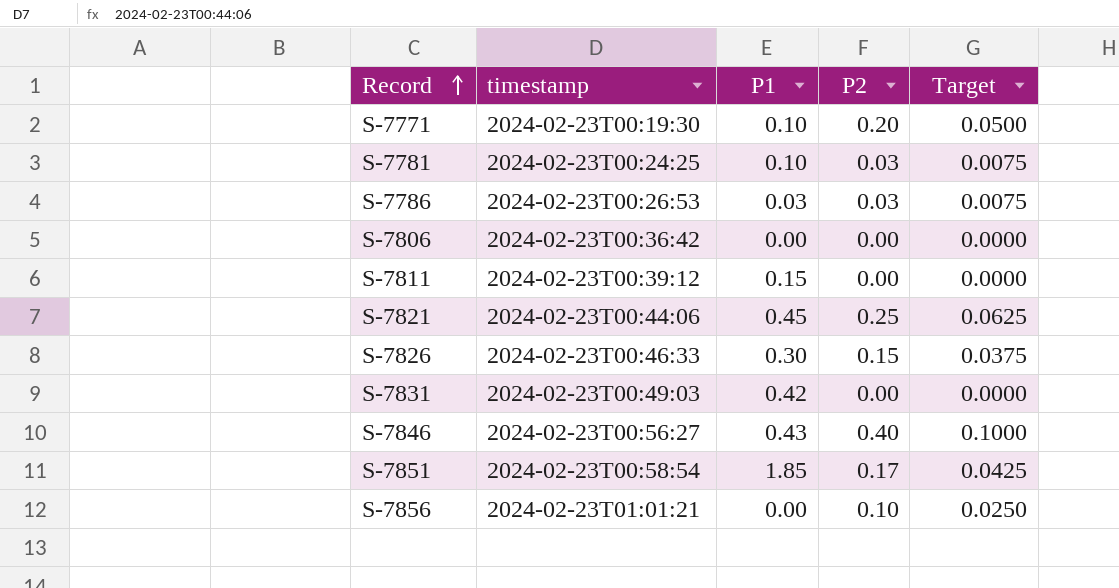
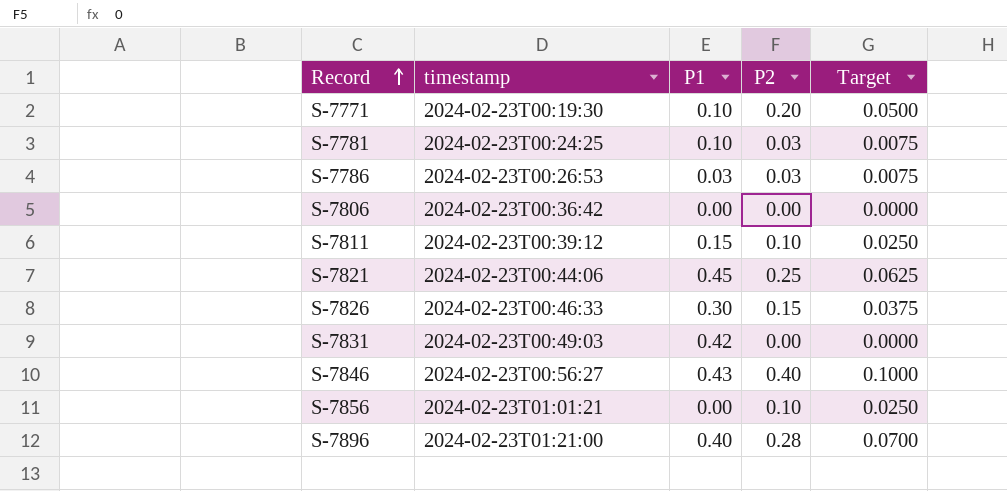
row S-7851: 2024-02-23T00:58:54 | 1.85 | 0.17 | 0.0425 -> none
S-7811 | P2: 0.00 -> 0.10
S-7811 | Target: 0.0000 -> 0.0250
row S-7896: none -> 2024-02-23T01:21:00 | 0.40 | 0.28 | 0.0700

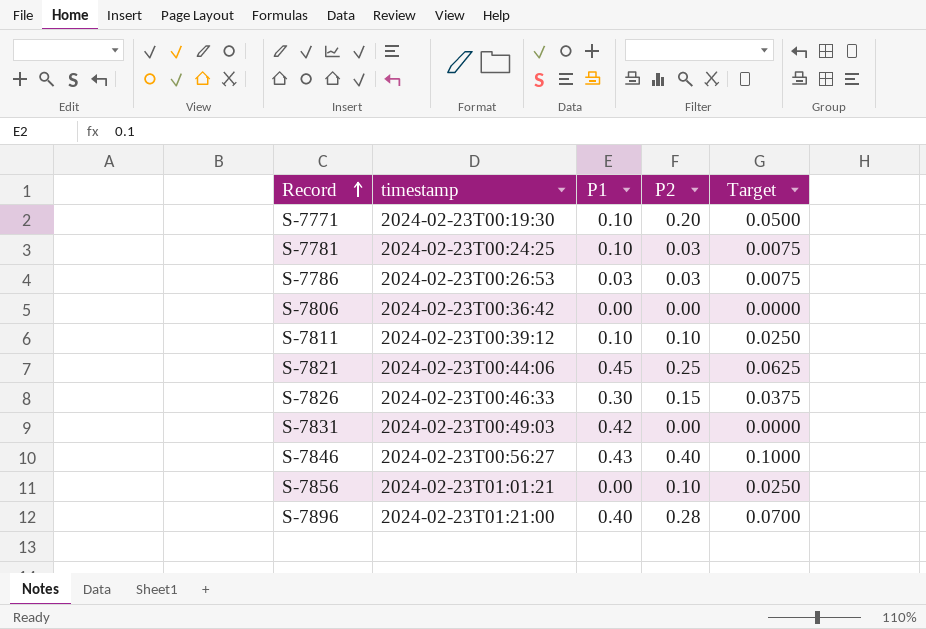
S-7811 | P1: 0.15 -> 0.10

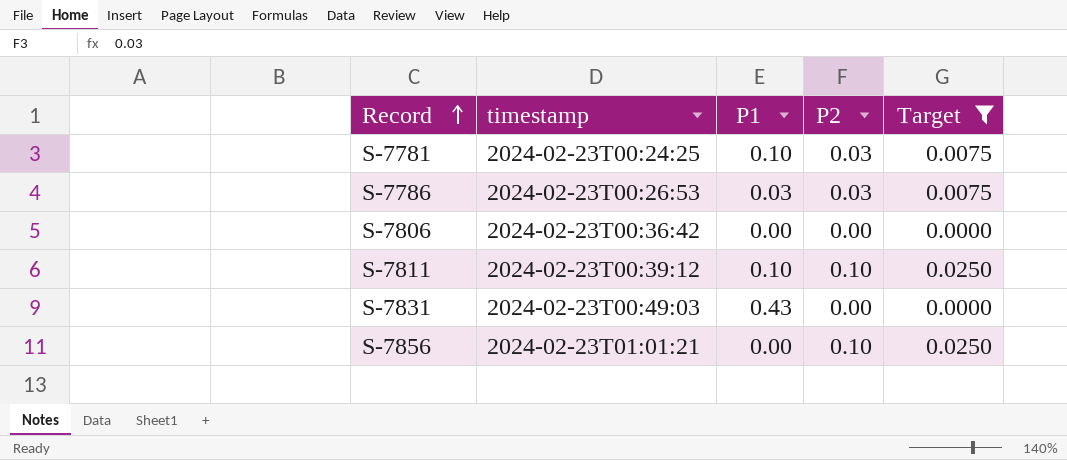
filter: none -> Target <= 0.0250
S-7831 | P1: 0.42 -> 0.43

